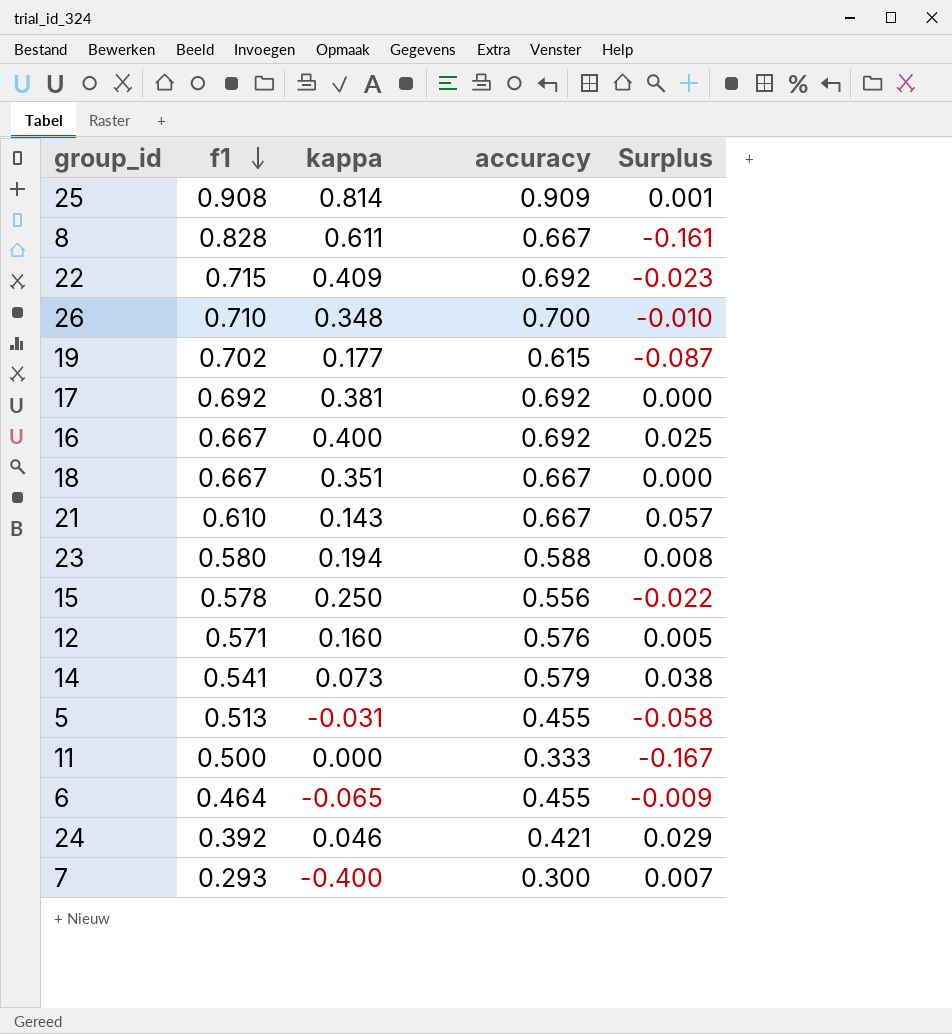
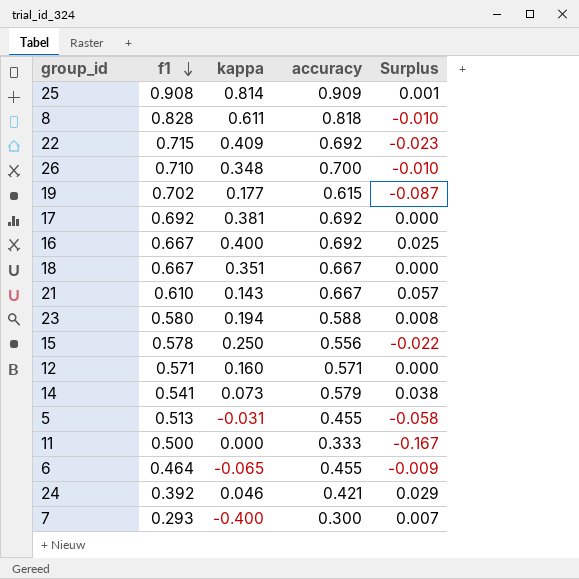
8 | accuracy: 0.667 -> 0.818
8 | Surplus: -0.161 -> -0.010
12 | accuracy: 0.576 -> 0.571
12 | Surplus: 0.005 -> 0.000

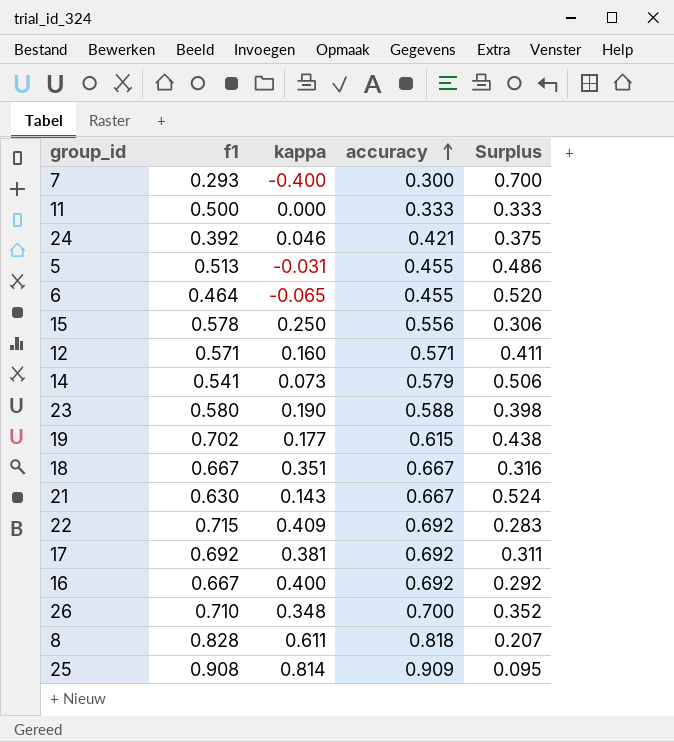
row order: f1 descending -> accuracy ascending
column Surplus | formula: [accuracy] - [f1] -> [accuracy] - [kappa]
23 | kappa: 0.194 -> 0.190
21 | f1: 0.610 -> 0.630

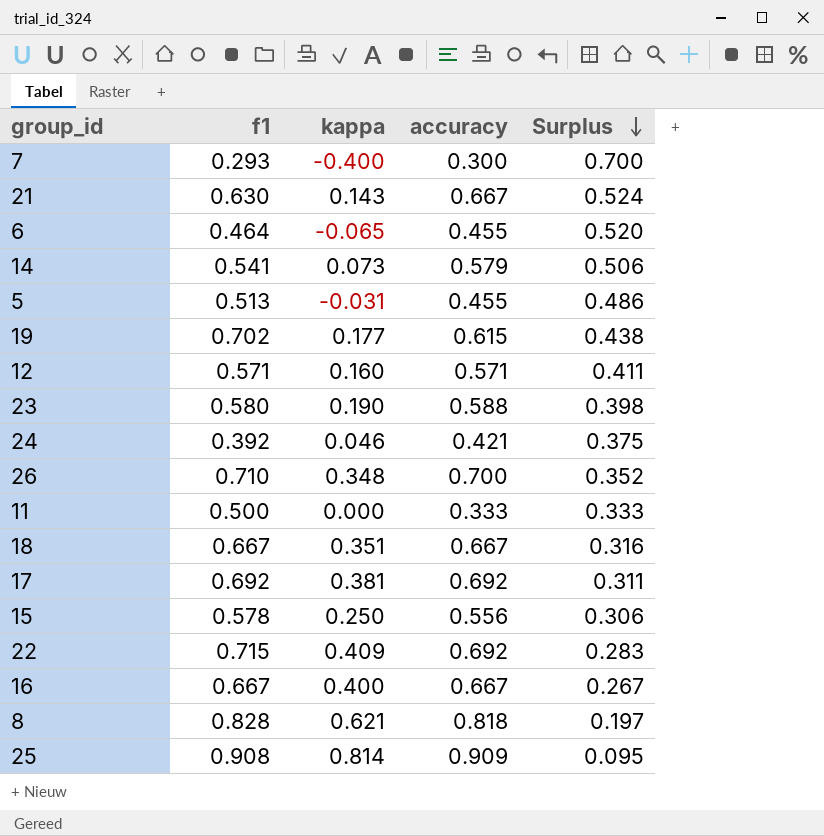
row order: accuracy ascending -> Surplus descending
16 | accuracy: 0.692 -> 0.667
16 | Surplus: 0.292 -> 0.267
8 | kappa: 0.611 -> 0.621
8 | Surplus: 0.207 -> 0.197

